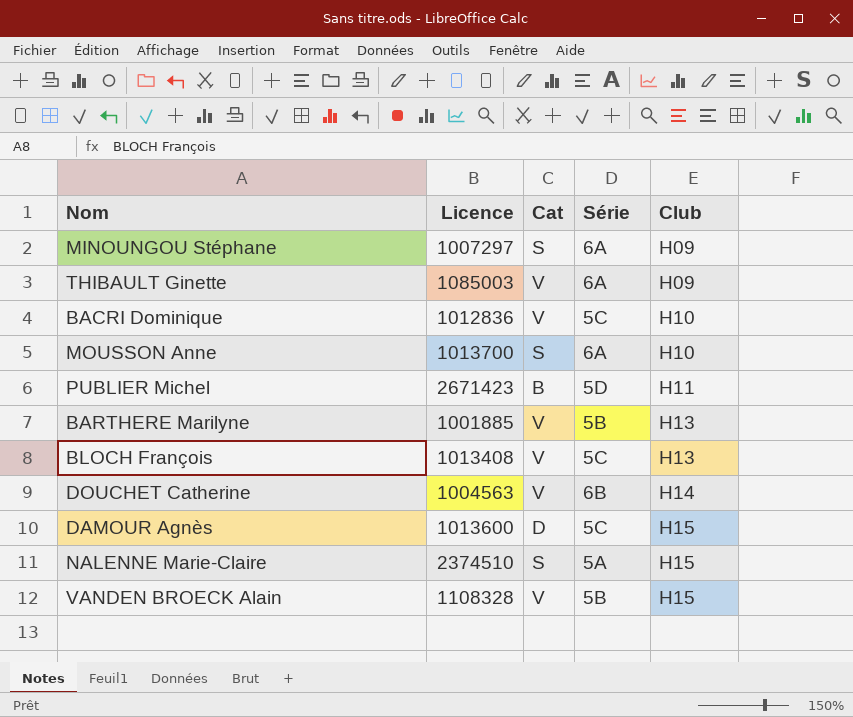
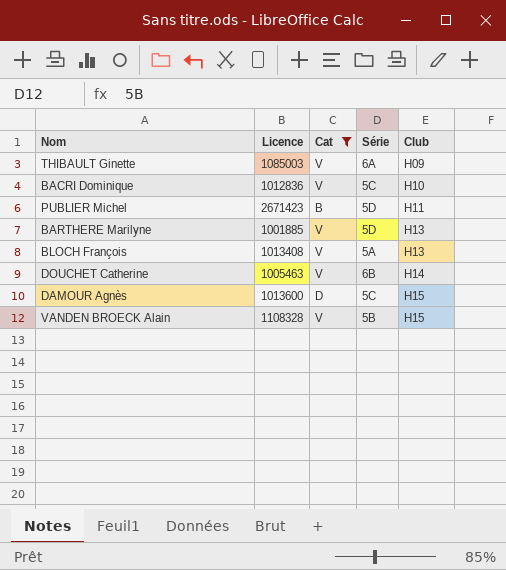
filter: none -> Cat != S
BARTHERE Marilyne | Série: 5B -> 5D
BLOCH François | Série: 5C -> 5A
DOUCHET Catherine | Licence: 1004563 -> 1005463

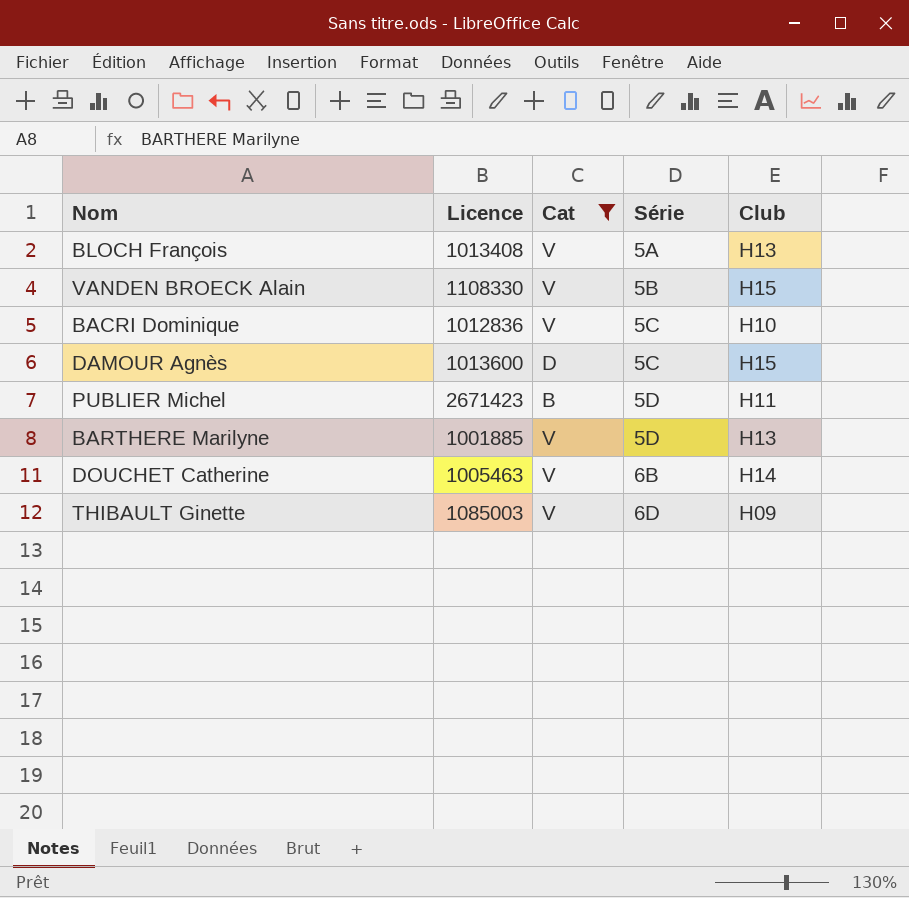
row order: Club ascending -> Série ascending
VANDEN BROECK Alain | Licence: 1108328 -> 1108330
THIBAULT Ginette | Série: 6A -> 6D

